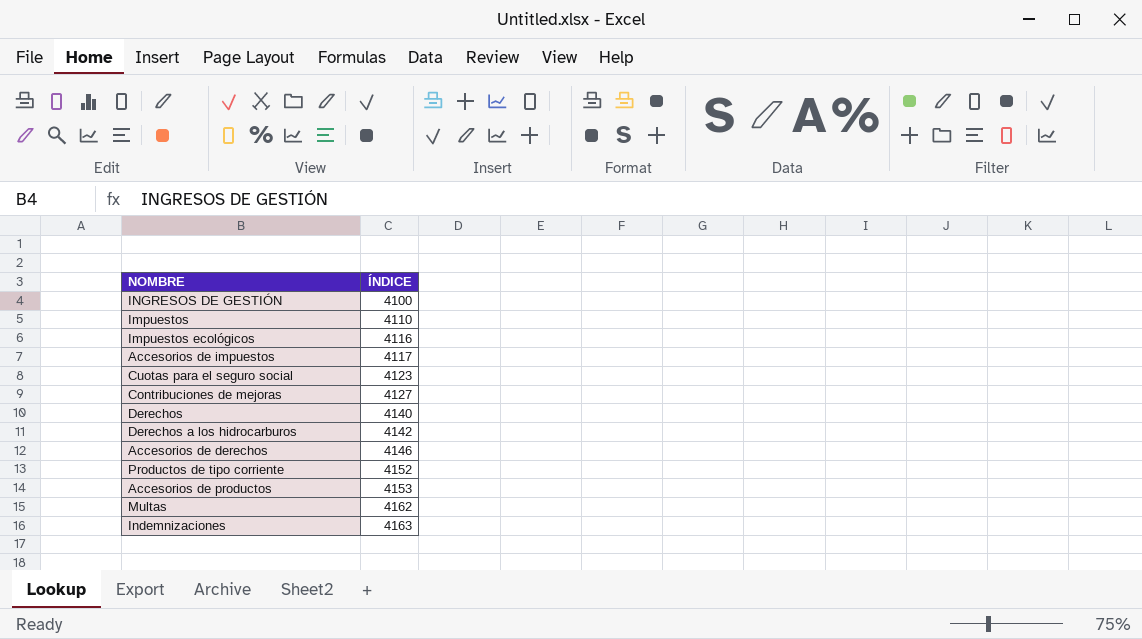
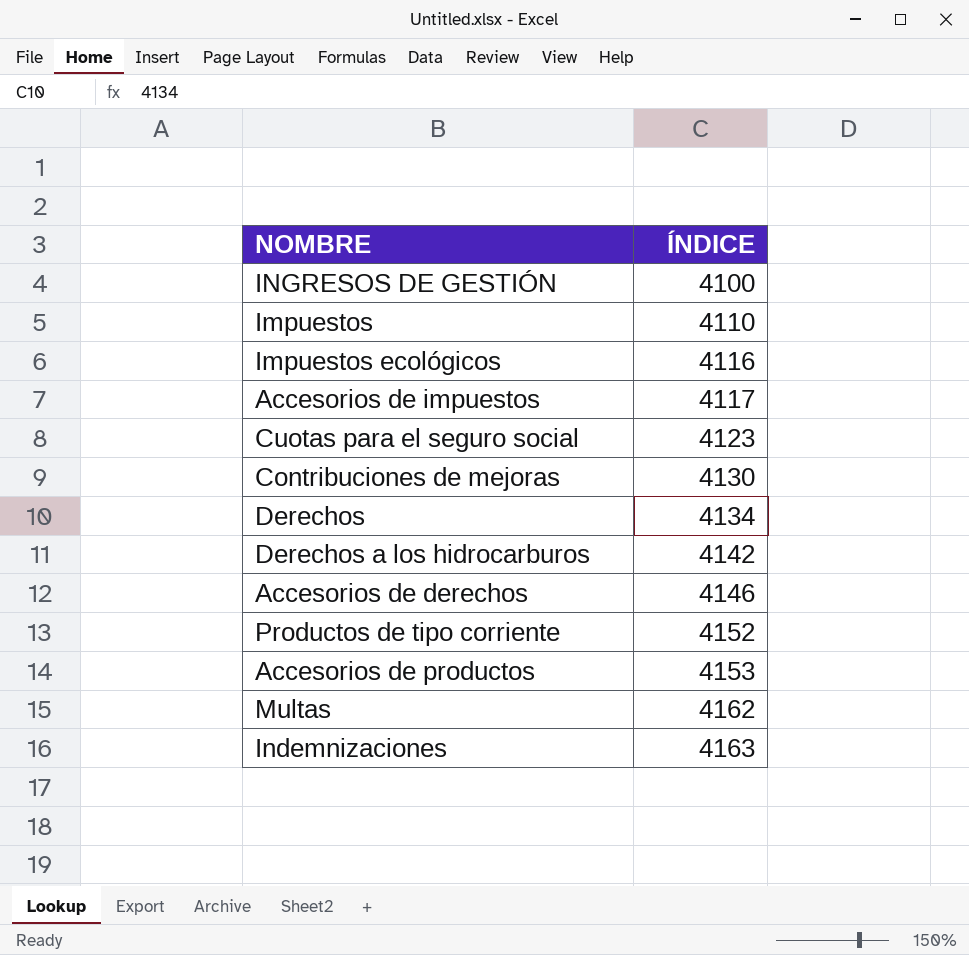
Contribuciones de mejoras | ÍNDICE: 4127 -> 4130
Derechos | ÍNDICE: 4140 -> 4134

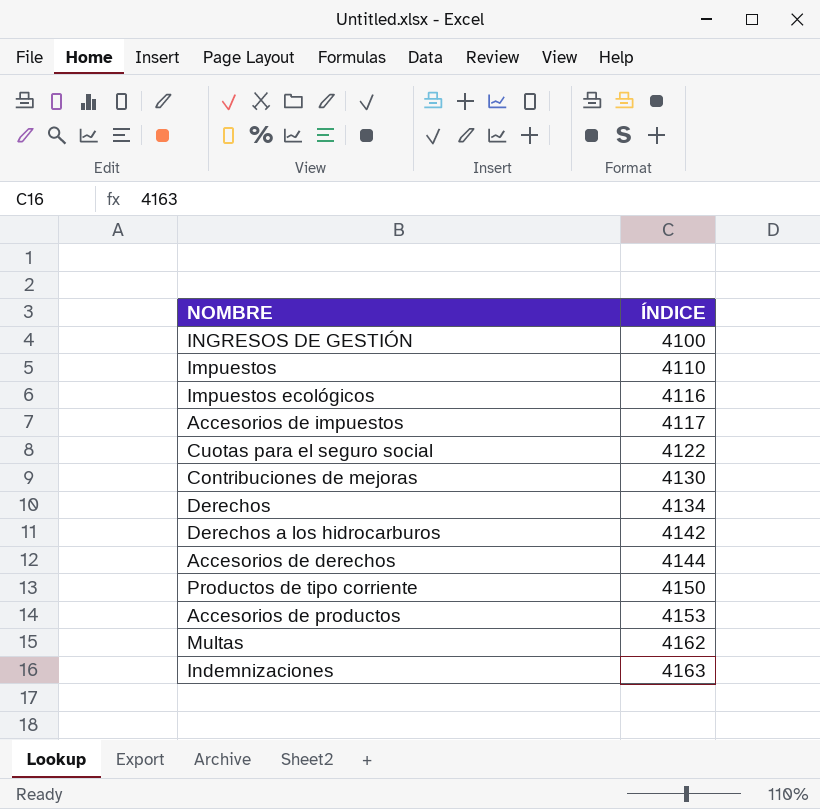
Cuotas para el seguro social | ÍNDICE: 4123 -> 4122
Accesorios de derechos | ÍNDICE: 4146 -> 4144
Productos de tipo corriente | ÍNDICE: 4152 -> 4150

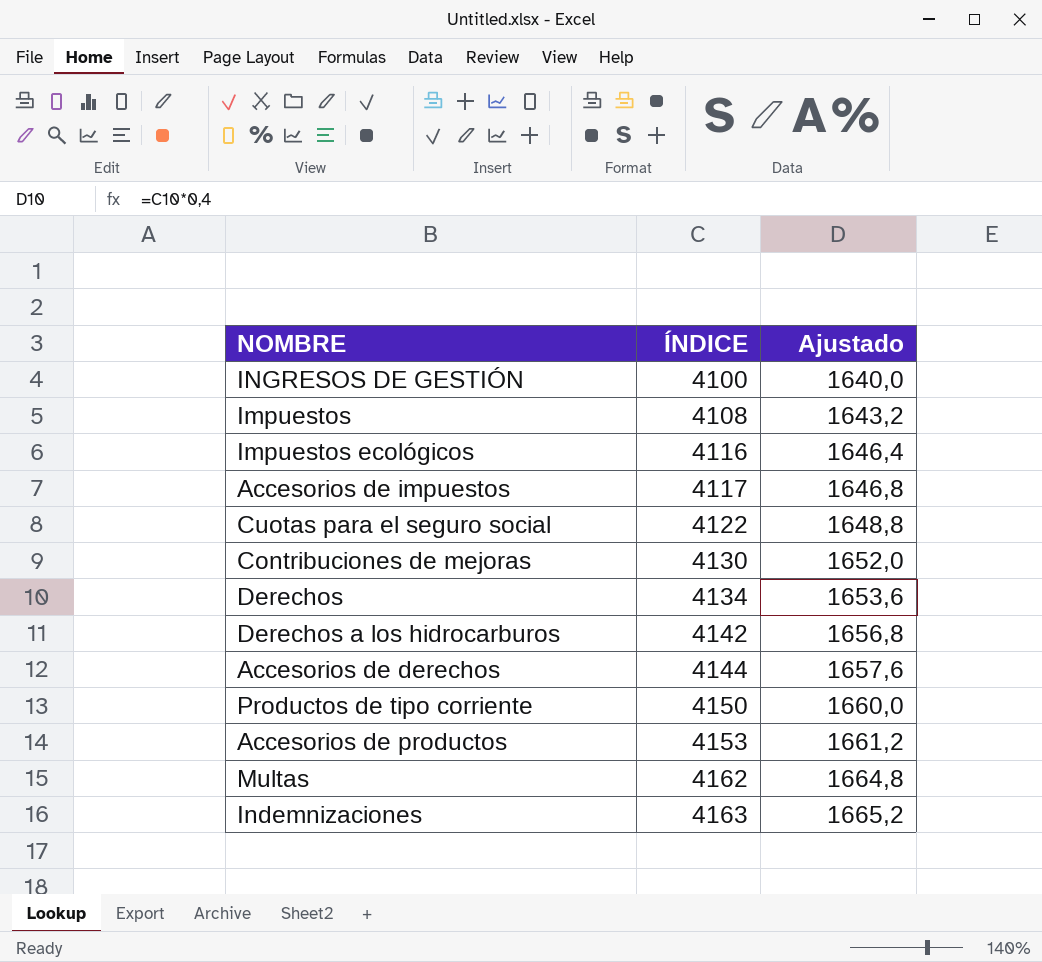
column Ajustado | formula: none -> [ÍNDICE] * 0,4
Impuestos | ÍNDICE: 4110 -> 4108

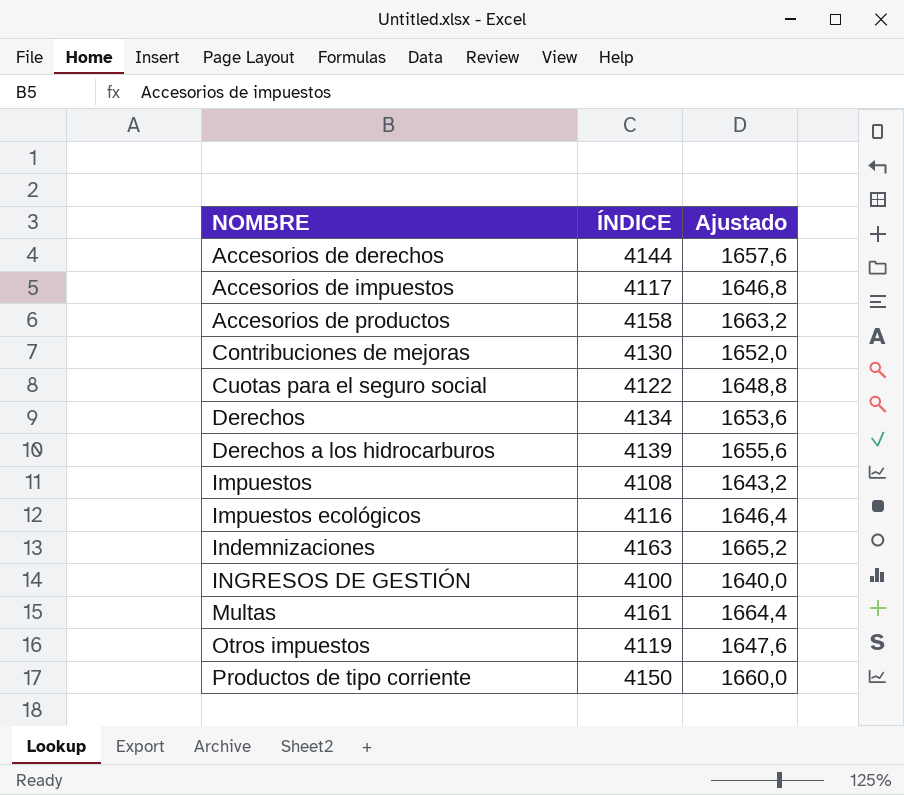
row order: ÍNDICE ascending -> NOMBRE ascending
Accesorios de productos | ÍNDICE: 4153 -> 4158
Accesorios de productos | Ajustado: 1661,2 -> 1663,2
Derechos a los hidrocarburos | ÍNDICE: 4142 -> 4139
Derechos a los hidrocarburos | Ajustado: 1656,8 -> 1655,6
Multas | ÍNDICE: 4162 -> 4161
Multas | Ajustado: 1664,8 -> 1664,4
row Otros impuestos: none -> 4119 | 1647,6

